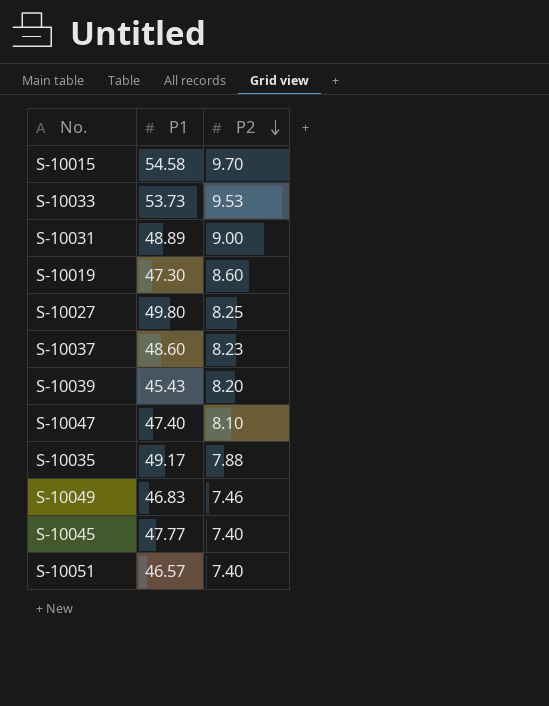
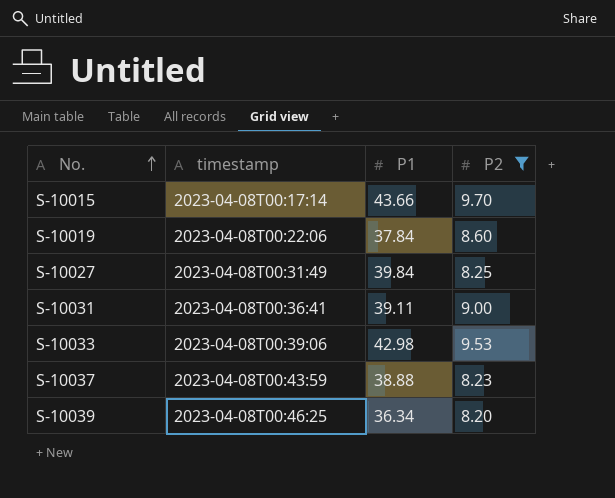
filter: none -> P2 >= 8.20
row order: P2 descending -> No. ascending
column timestamp | position: none -> 2
S-10015 | P1: 54.58 -> 43.66
S-10019 | P1: 47.30 -> 37.84
S-10027 | P1: 49.80 -> 39.84
S-10031 | P1: 48.89 -> 39.11
S-10033 | P1: 53.73 -> 42.98
S-10037 | P1: 48.60 -> 38.88
S-10039 | P1: 45.43 -> 36.34

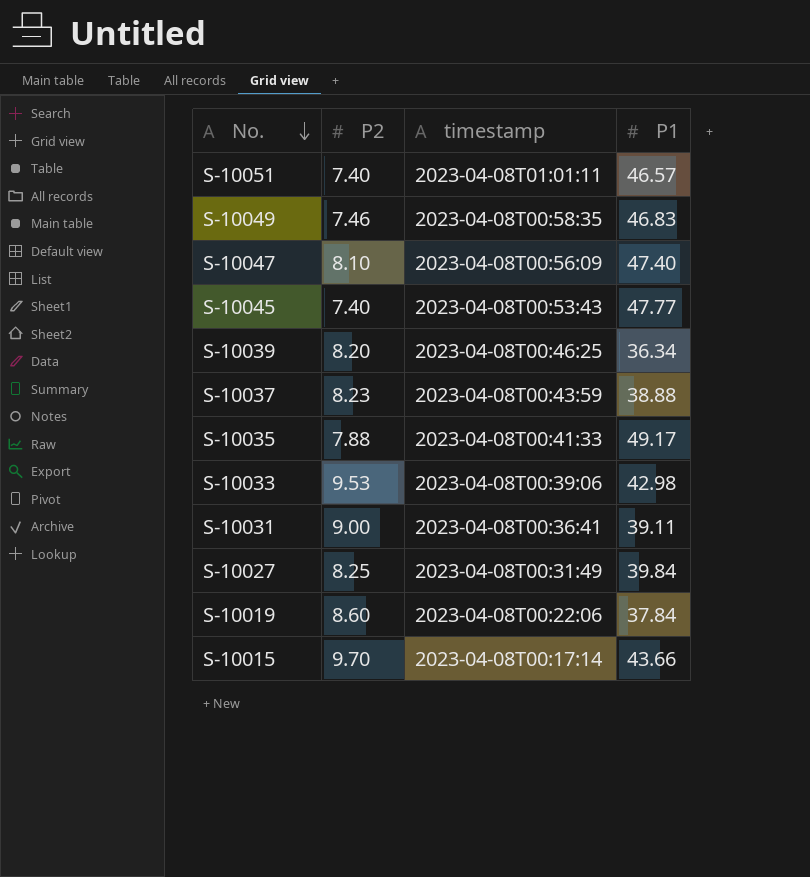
filter: P2 >= 8.20 -> none
row order: No. ascending -> No. descending
column P2 | position: 4 -> 2

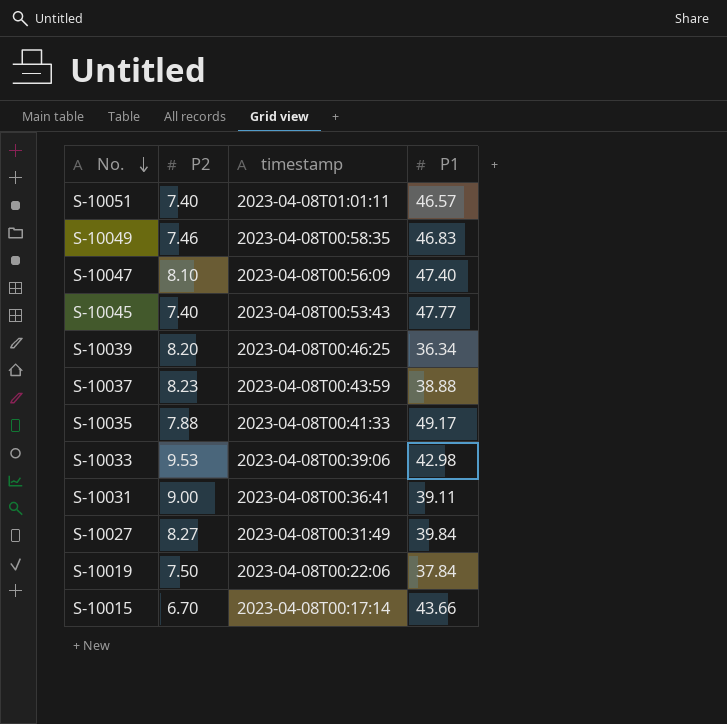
S-10027 | P2: 8.25 -> 8.27
S-10019 | P2: 8.60 -> 7.50
S-10015 | P2: 9.70 -> 6.70

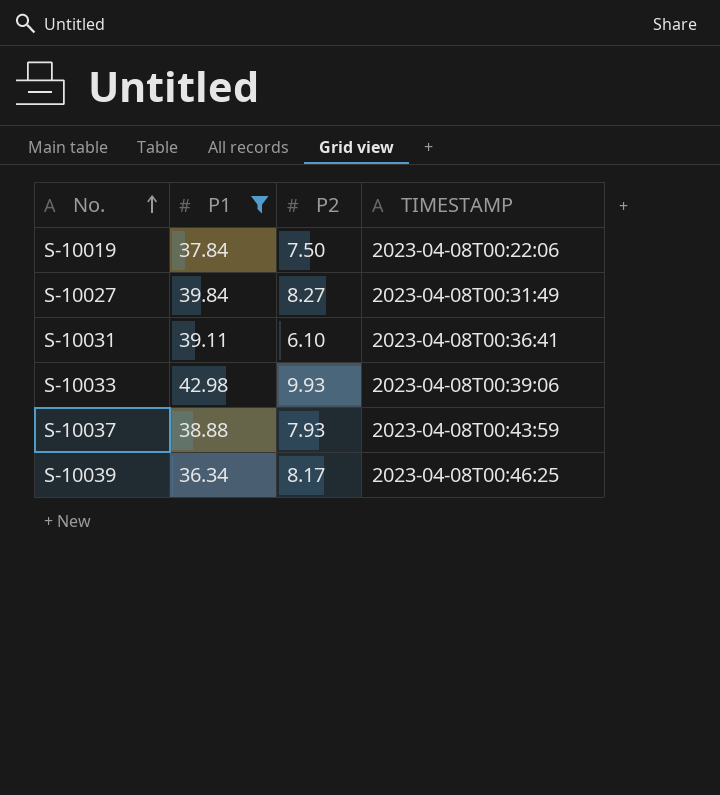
filter: none -> P1 <= 42.98
row order: No. descending -> No. ascending
column P1 | position: 4 -> 2
column name: timestamp -> TIMESTAMP
S-10031 | P2: 9.00 -> 6.10
S-10033 | P2: 9.53 -> 9.93
S-10037 | P2: 8.23 -> 7.93
S-10039 | P2: 8.20 -> 8.17

